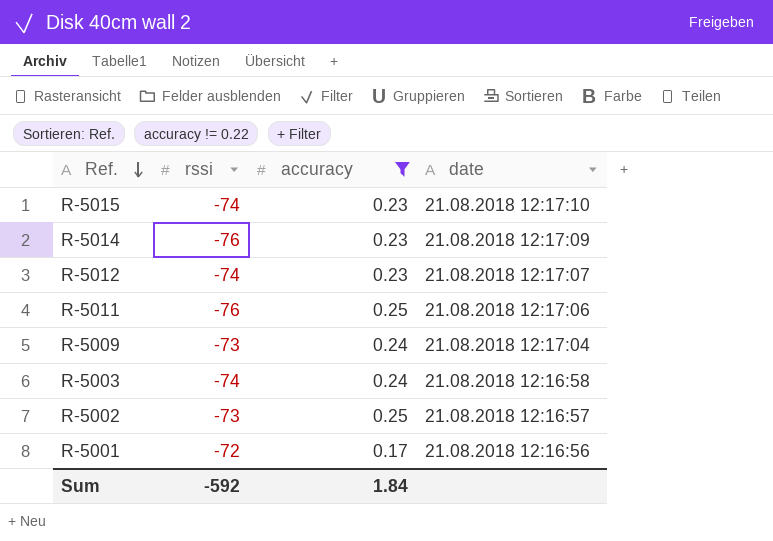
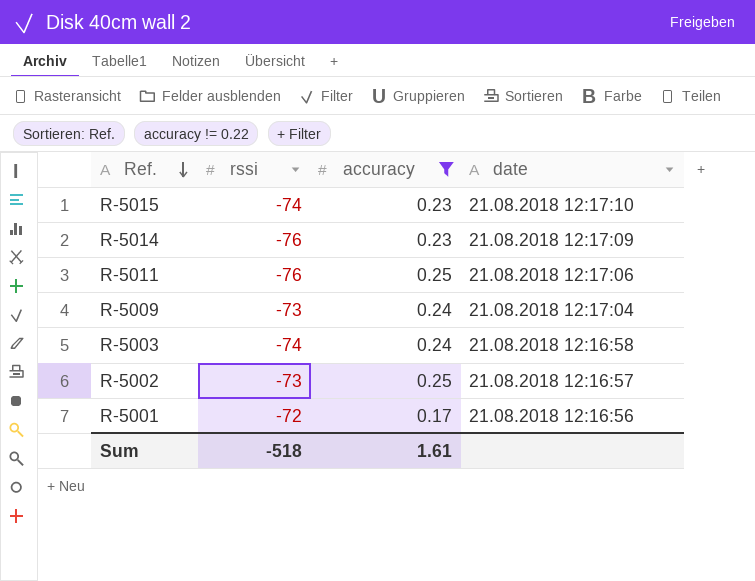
row R-5012: -74 | 0.23 | 21.08.2018 12:17:07 -> none
Sum | rssi: -592 -> -518
Sum | accuracy: 1.84 -> 1.61

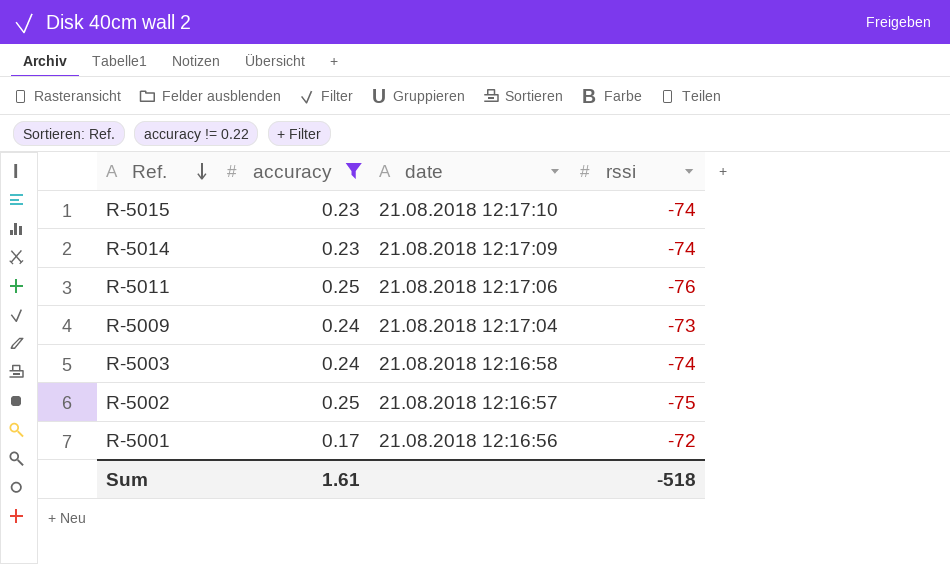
column rssi | position: 2 -> 4
R-5014 | rssi: -76 -> -74
R-5002 | rssi: -73 -> -75

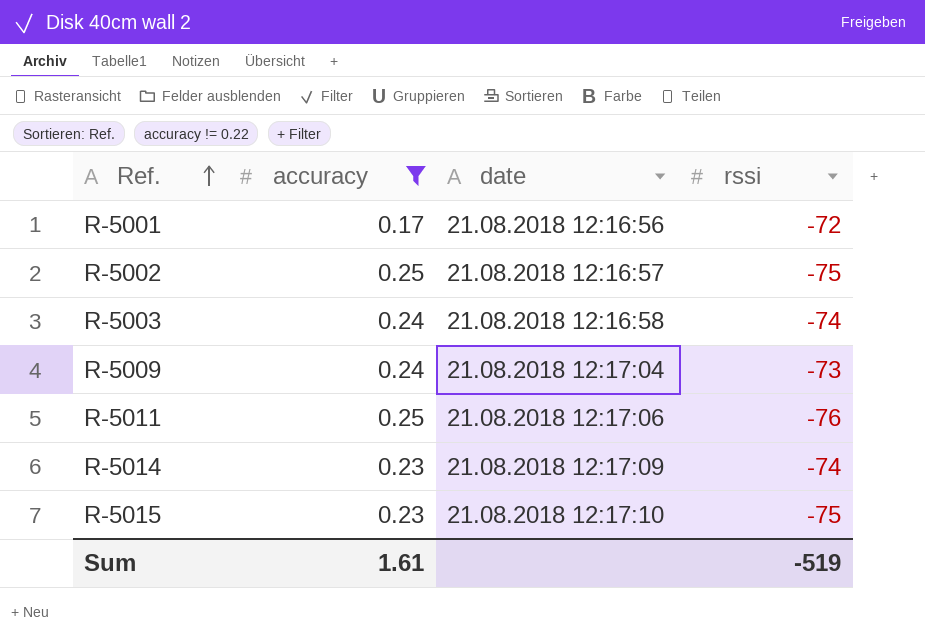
row order: Ref. descending -> Ref. ascending
R-5015 | rssi: -74 -> -75
Sum | rssi: -518 -> -519

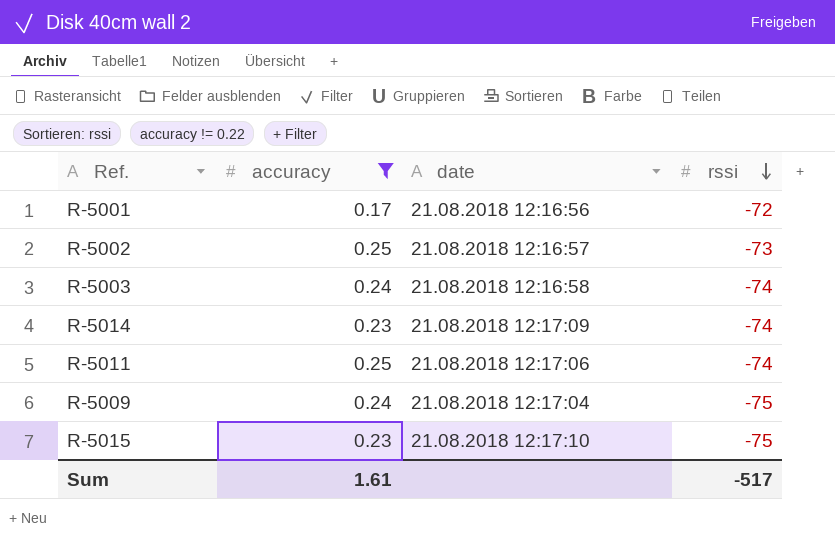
row order: Ref. ascending -> rssi descending
R-5002 | rssi: -75 -> -73
R-5011 | rssi: -76 -> -74
R-5009 | rssi: -73 -> -75
Sum | rssi: -519 -> -517

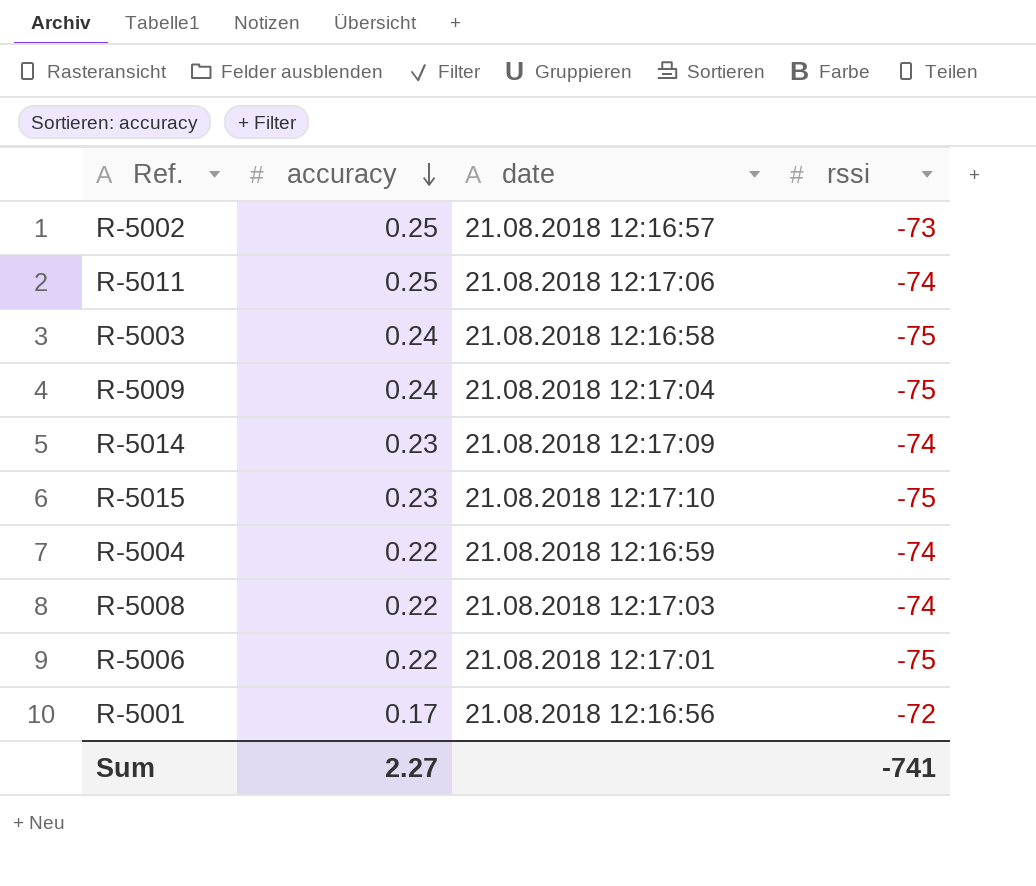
filter: accuracy != 0.22 -> none
row order: rssi descending -> accuracy descending
R-5003 | rssi: -74 -> -75
Sum | accuracy: 1.61 -> 2.27
Sum | rssi: -517 -> -741

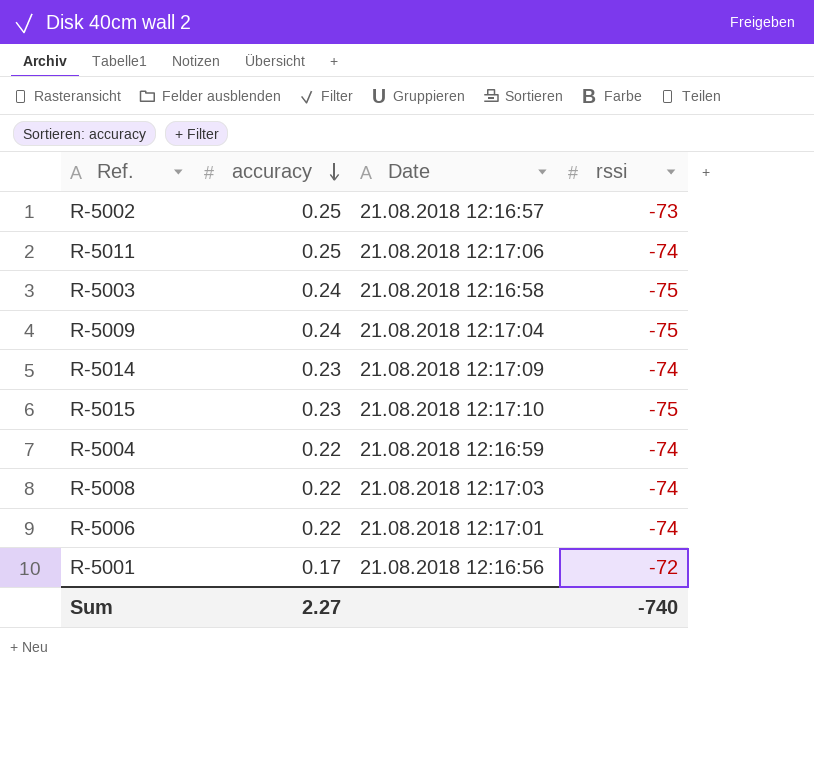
column name: date -> Date
R-5006 | rssi: -75 -> -74
Sum | rssi: -741 -> -740

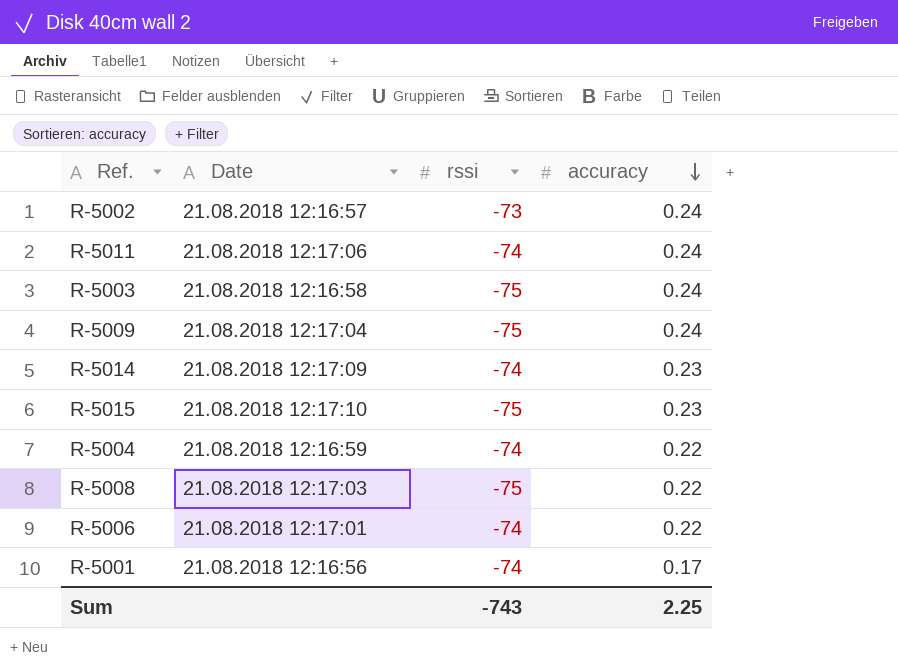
column accuracy | position: 2 -> 4
R-5002 | accuracy: 0.25 -> 0.24
R-5011 | accuracy: 0.25 -> 0.24
R-5008 | rssi: -74 -> -75
R-5001 | rssi: -72 -> -74
Sum | rssi: -740 -> -743
Sum | accuracy: 2.27 -> 2.25

